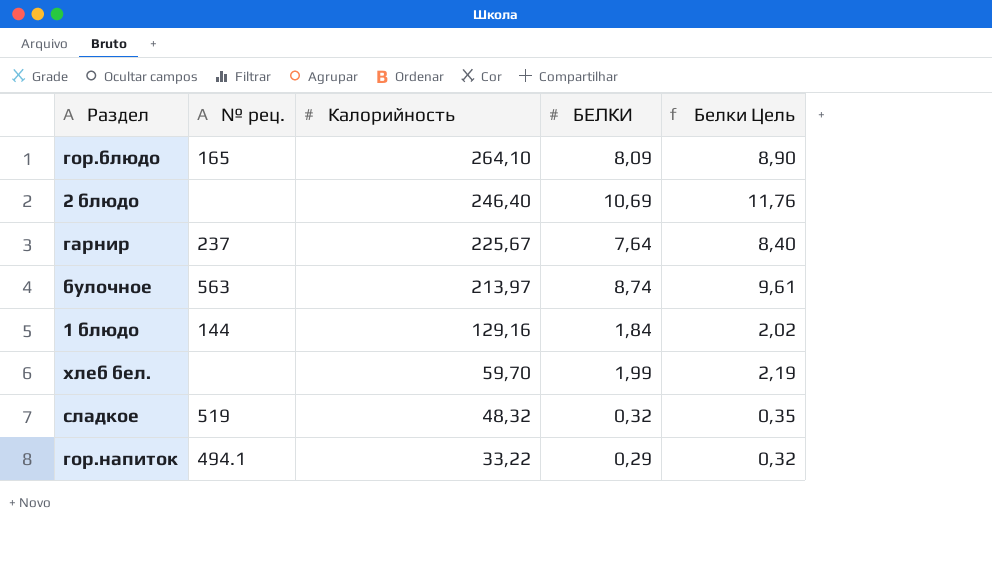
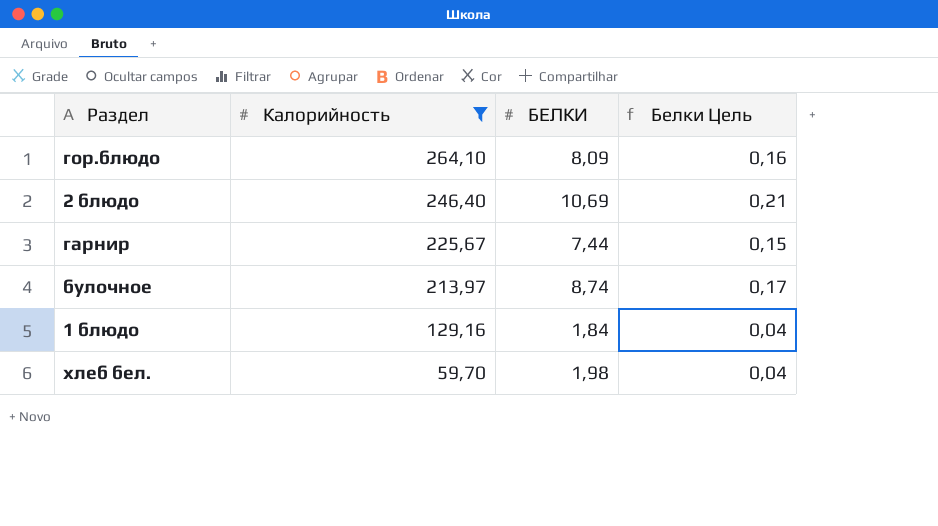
filter: none -> Калорийность >= 59,70
column № рец. | position: 2 -> none
column Белки Цель | formula: [БЕЛКИ] * 1,1 -> [БЕЛКИ] * 0,02
гарнир | БЕЛКИ: 7,64 -> 7,44
хлеб бел. | БЕЛКИ: 1,99 -> 1,98

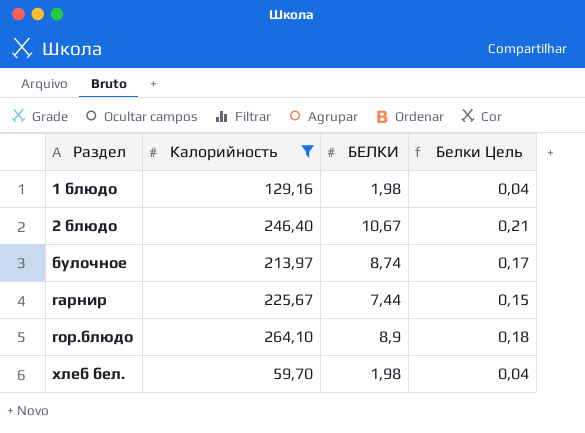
row order: Калорийность descending -> Раздел ascending
1 блюдо | БЕЛКИ: 1,84 -> 1,98
2 блюдо | БЕЛКИ: 10,69 -> 10,67
гор.блюдо | БЕЛКИ: 8,09 -> 8,9
гор.блюдо | Белки Цель: 0,16 -> 0,18

